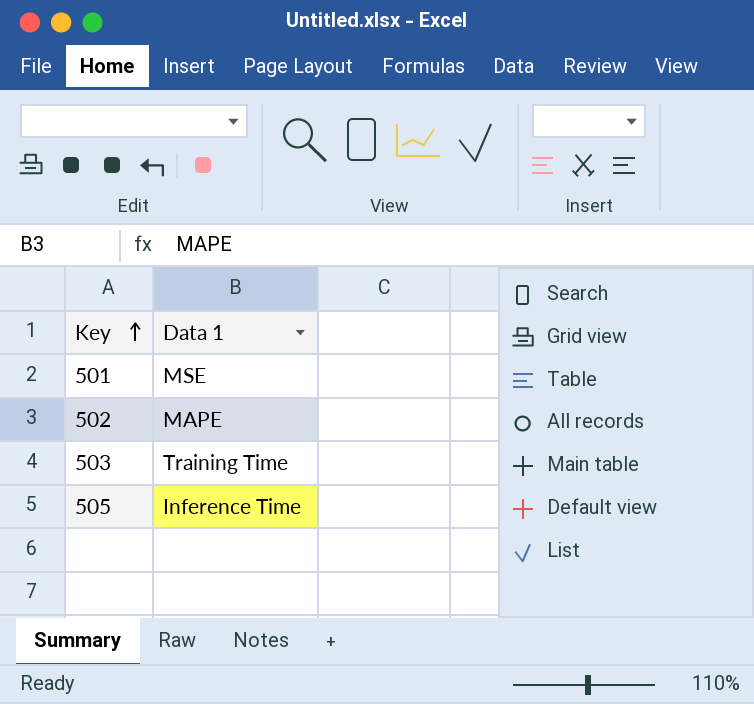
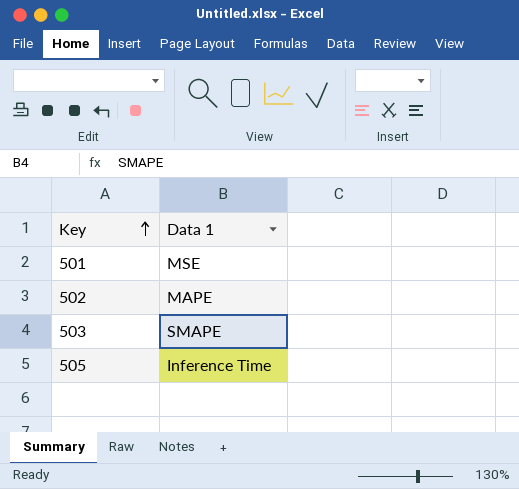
503 | Data 1: Training Time -> SMAPE

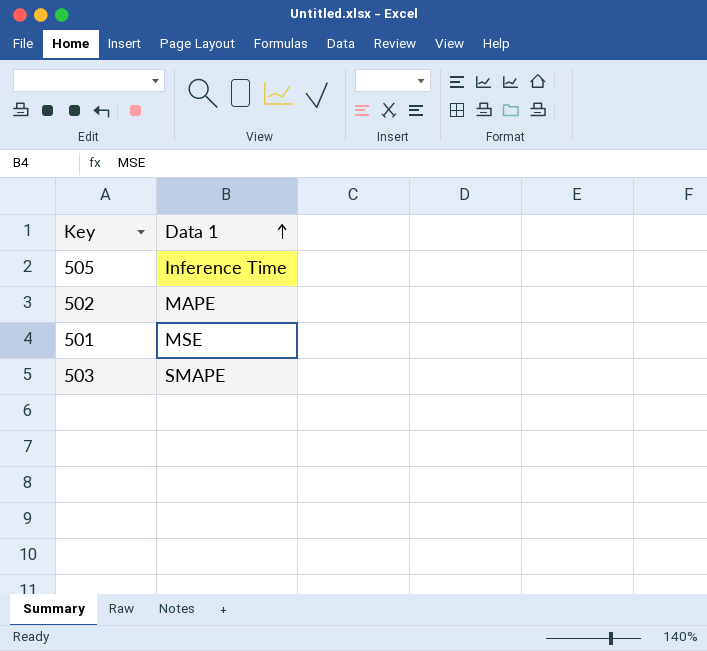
row order: Key ascending -> Data 1 ascending

